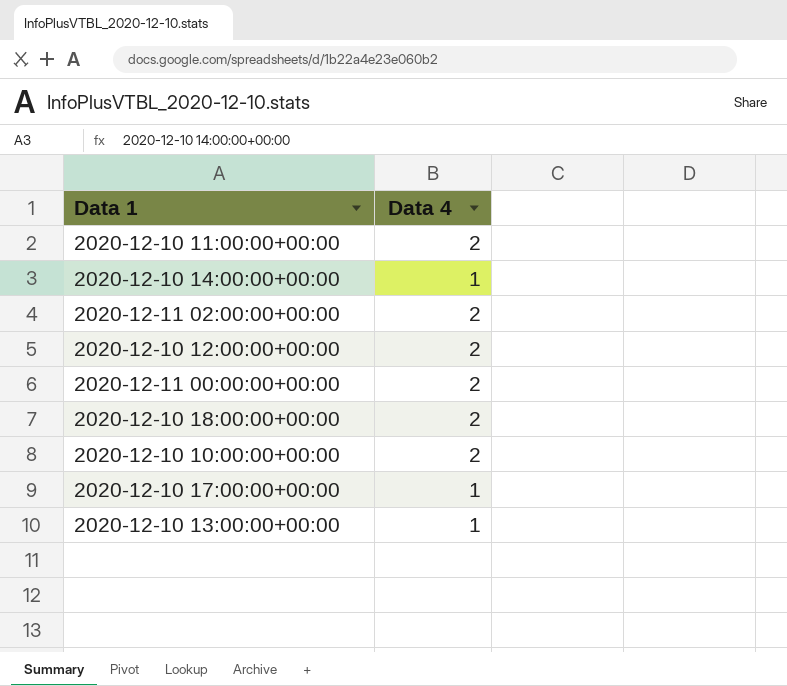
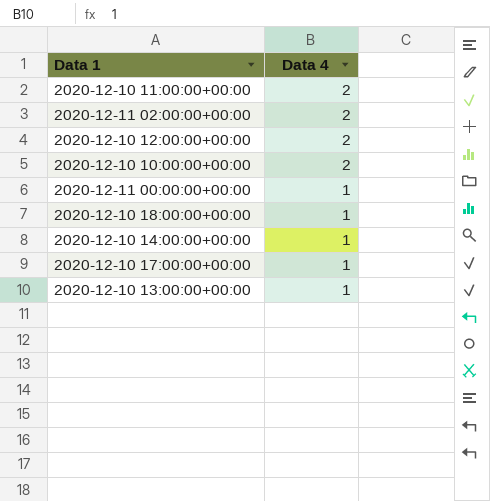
row order: none -> Data 4 descending
2020-12-11 00:00:00+00:00 | Data 4: 2 -> 1
2020-12-10 18:00:00+00:00 | Data 4: 2 -> 1

